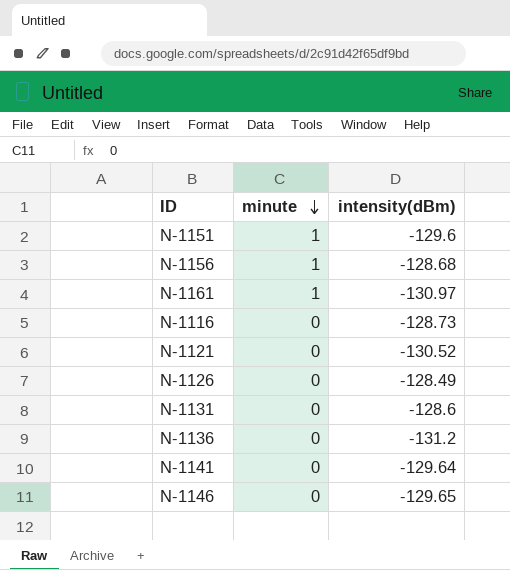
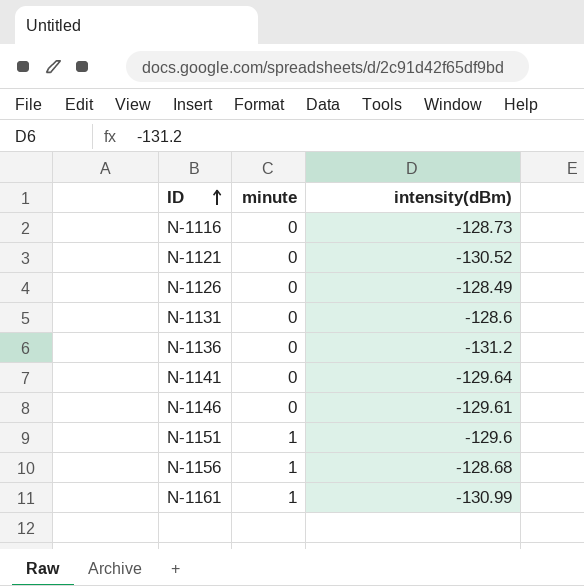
row order: minute descending -> ID ascending
N-1146 | intensity(dBm): -129.65 -> -129.61
N-1161 | intensity(dBm): -130.97 -> -130.99

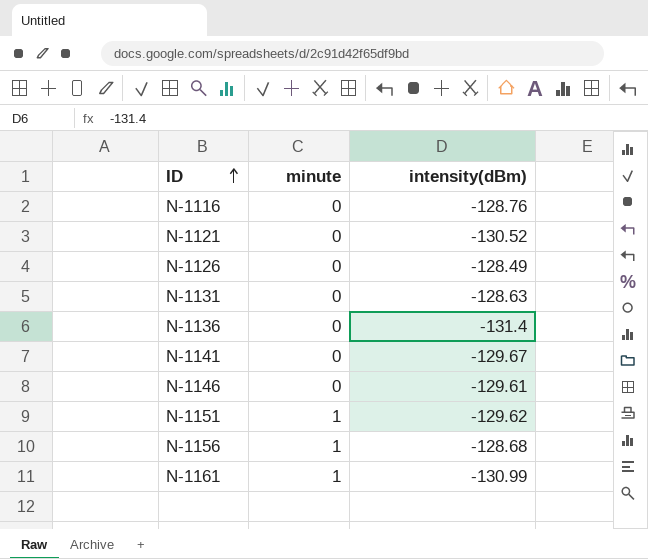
N-1116 | intensity(dBm): -128.73 -> -128.76
N-1131 | intensity(dBm): -128.6 -> -128.63
N-1136 | intensity(dBm): -131.2 -> -131.4
N-1141 | intensity(dBm): -129.64 -> -129.67
N-1151 | intensity(dBm): -129.6 -> -129.62

